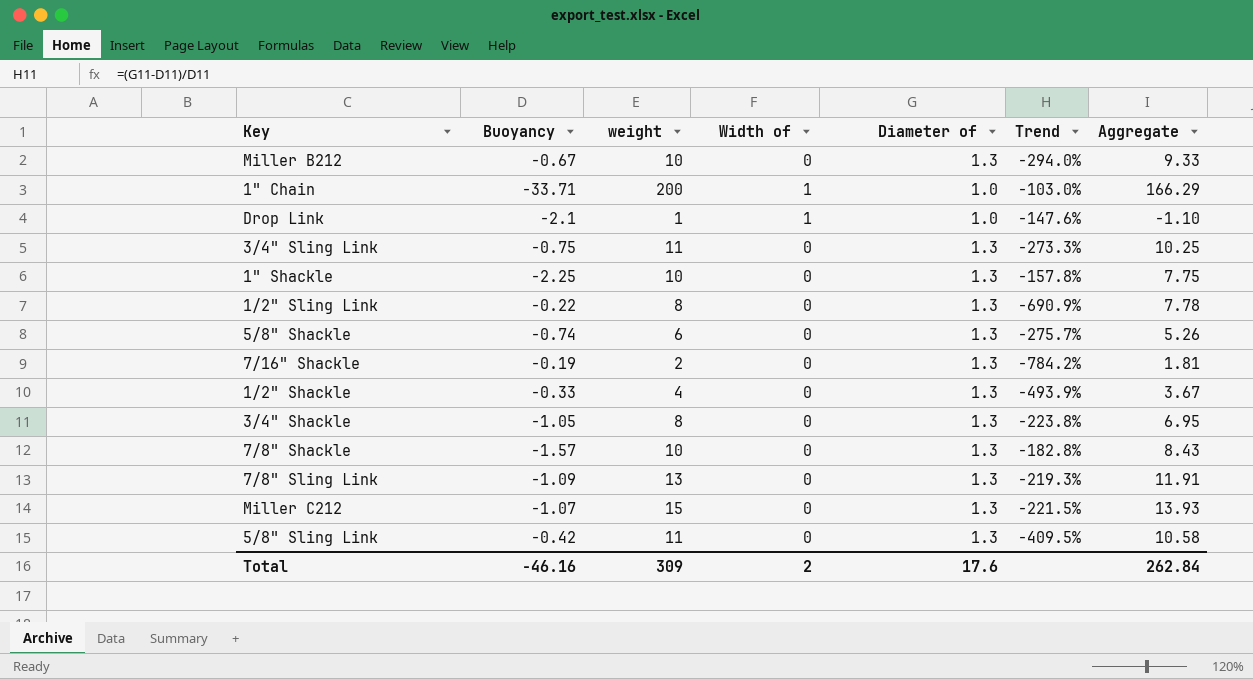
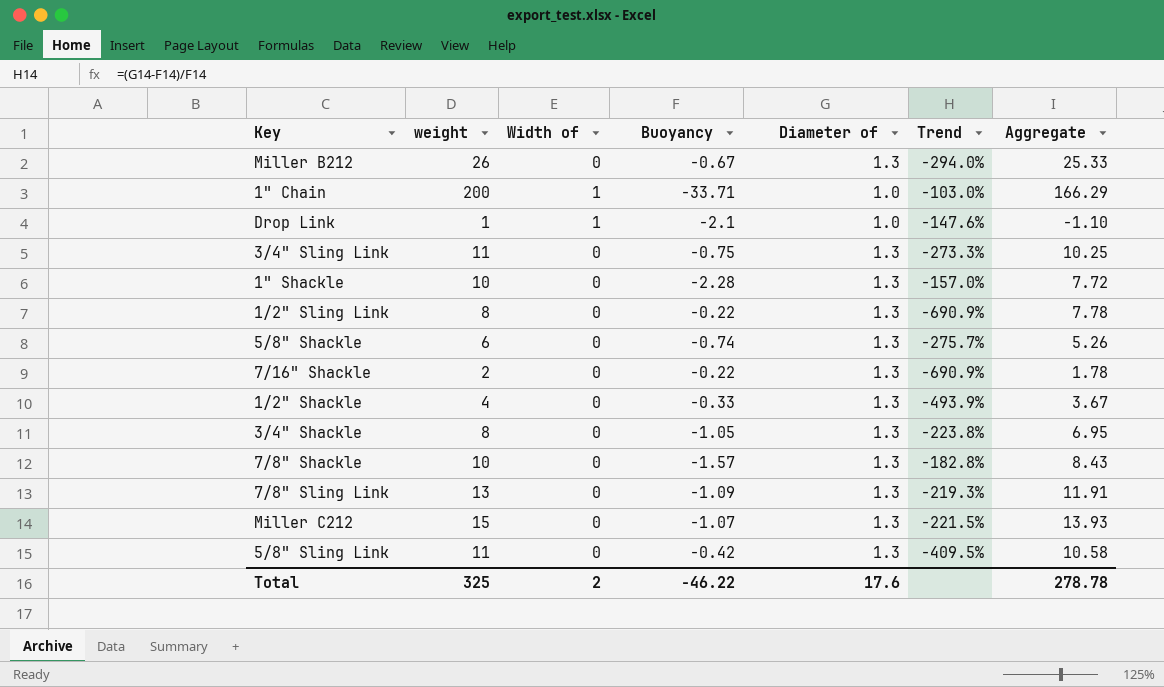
column Buoyancy | position: 2 -> 4
Miller B212 | weight: 10 -> 26
Miller B212 | Aggregate: 9.33 -> 25.33
1" Shackle | Buoyancy: -2.25 -> -2.28
1" Shackle | Trend: -157.8% -> -157.0%
1" Shackle | Aggregate: 7.75 -> 7.72
7/16" Shackle | Buoyancy: -0.19 -> -0.22
7/16" Shackle | Trend: -784.2% -> -690.9%
7/16" Shackle | Aggregate: 1.81 -> 1.78
Total | weight: 309 -> 325
Total | Buoyancy: -46.16 -> -46.22
Total | Aggregate: 262.84 -> 278.78

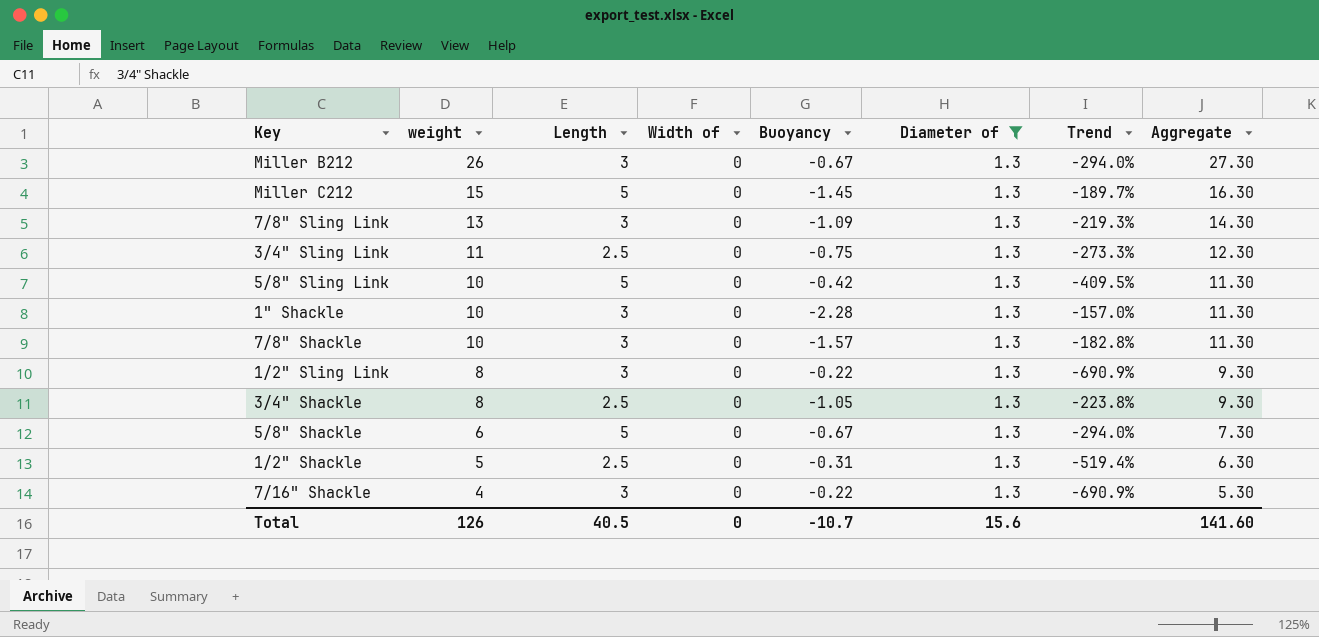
filter: none -> Diameter of = 1.3
row order: none -> weight descending
column Length | position: none -> 3
column Aggregate | formula: [weight] + [Buoyancy] -> [weight] + [Diameter of]
Miller C212 | Buoyancy: -1.07 -> -1.45
Miller C212 | Trend: -221.5% -> -189.7%
5/8" Sling Link | weight: 11 -> 10
5/8" Shackle | Buoyancy: -0.74 -> -0.67
5/8" Shackle | Trend: -275.7% -> -294.0%
1/2" Shackle | weight: 4 -> 5
1/2" Shackle | Buoyancy: -0.33 -> -0.31
1/2" Shackle | Trend: -493.9% -> -519.4%
7/16" Shackle | weight: 2 -> 4
Total | weight: 325 -> 126
Total | Width of: 2 -> 0
Total | Buoyancy: -46.22 -> -10.7
Total | Diameter of: 17.6 -> 15.6
Total | Aggregate: 278.78 -> 141.60

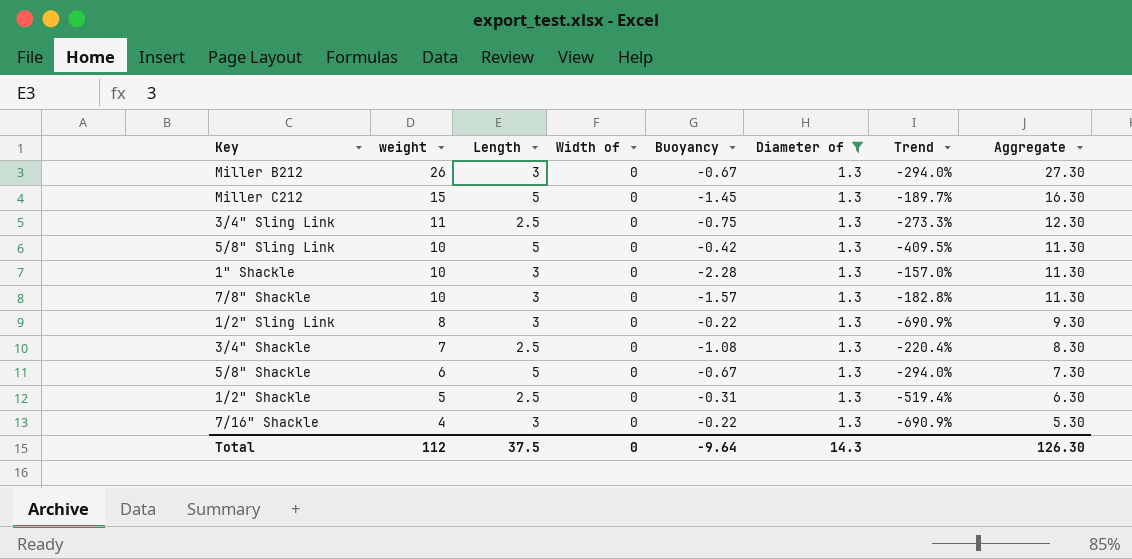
row 7/8" Sling Link: 13 | 3 | 0 | -1.09 | 1.3 | -219.3% | 14.30 -> none
3/4" Shackle | weight: 8 -> 7
3/4" Shackle | Buoyancy: -1.05 -> -1.08
3/4" Shackle | Trend: -223.8% -> -220.4%
3/4" Shackle | Aggregate: 9.30 -> 8.30
Total | weight: 126 -> 112
Total | Length: 40.5 -> 37.5
Total | Buoyancy: -10.7 -> -9.64
Total | Diameter of: 15.6 -> 14.3
Total | Aggregate: 141.60 -> 126.30

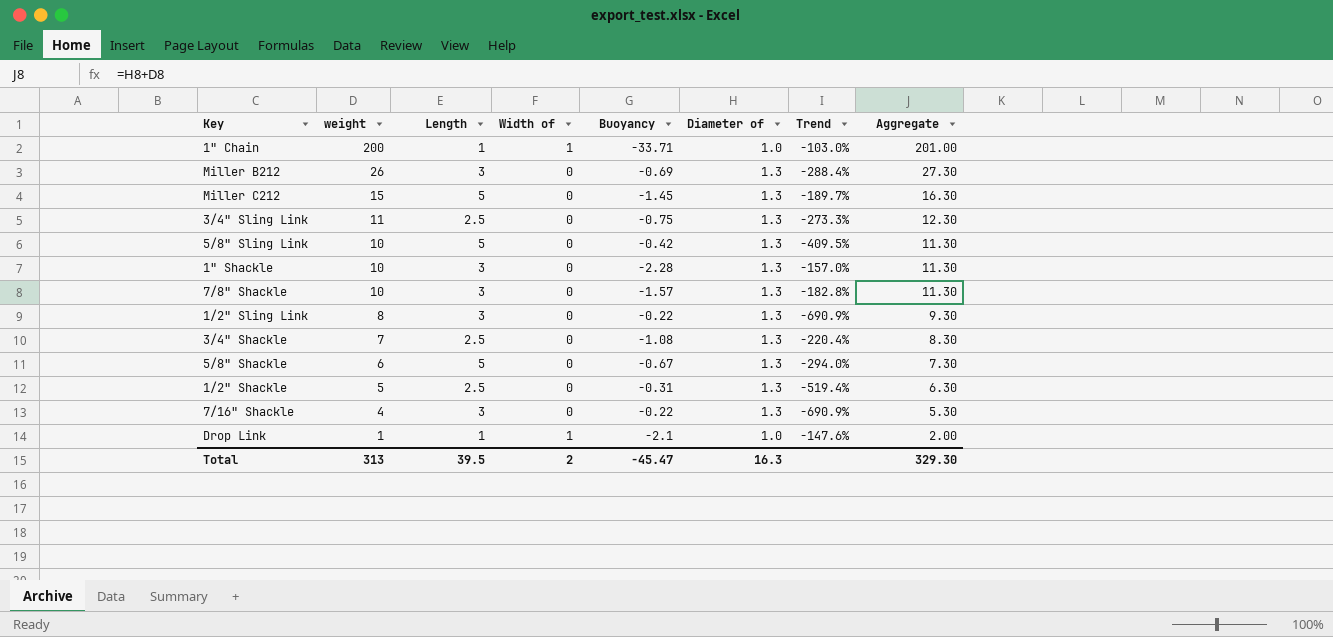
filter: Diameter of = 1.3 -> none
Miller B212 | Buoyancy: -0.67 -> -0.69
Miller B212 | Trend: -294.0% -> -288.4%
Total | weight: 112 -> 313
Total | Length: 37.5 -> 39.5
Total | Width of: 0 -> 2
Total | Buoyancy: -9.64 -> -45.47
Total | Diameter of: 14.3 -> 16.3
Total | Aggregate: 126.30 -> 329.30

